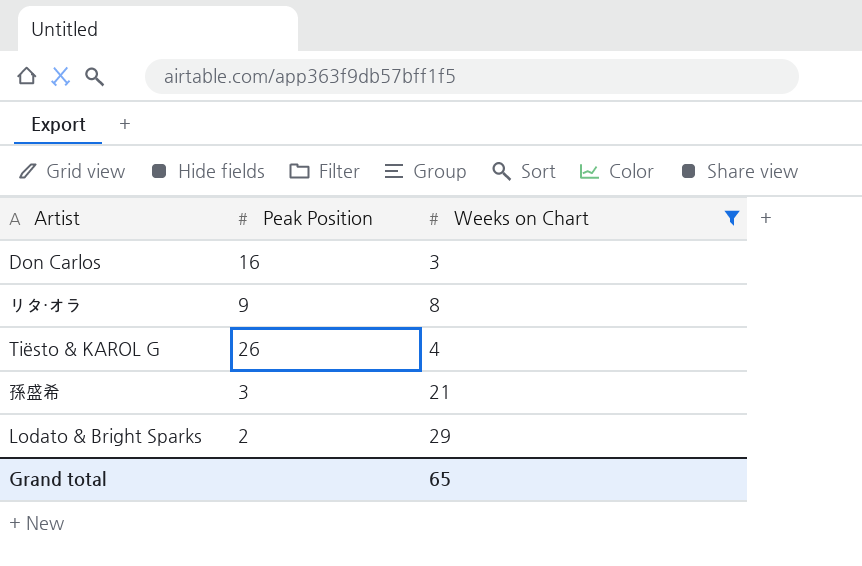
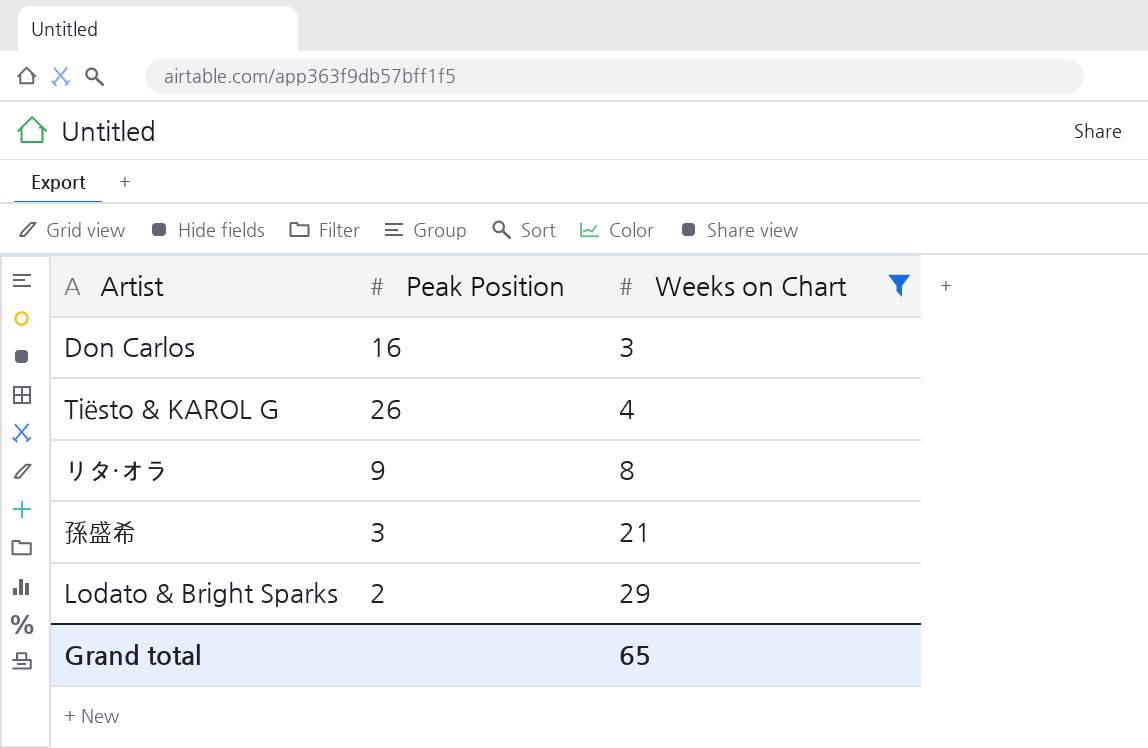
row order: none -> Weeks on Chart ascending

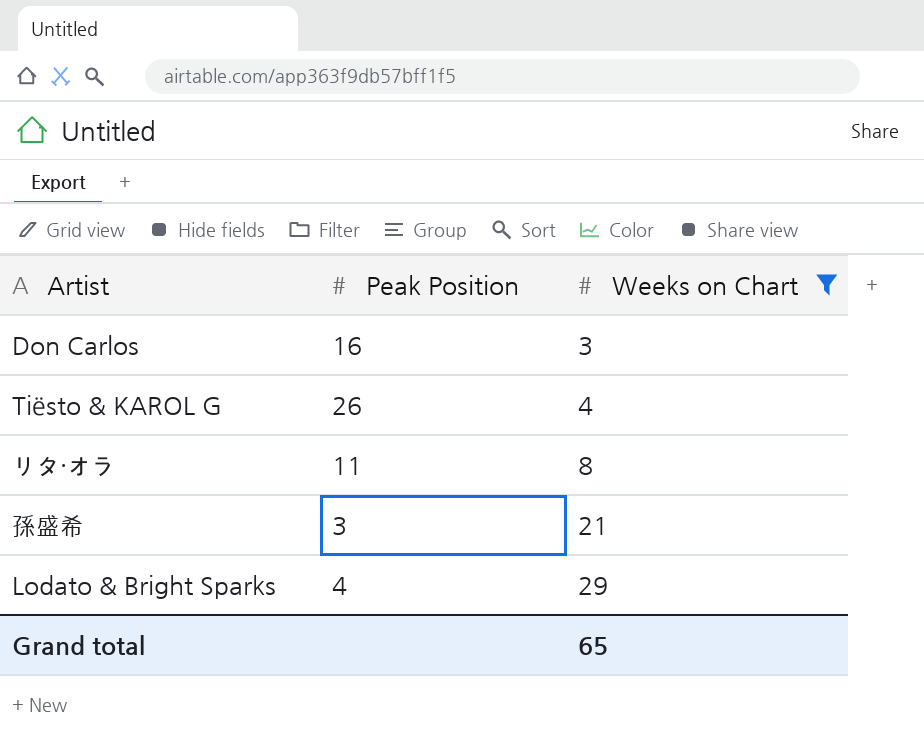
リタ・オラ | Peak Position: 9 -> 11
Lodato & Bright Sparks | Peak Position: 2 -> 4

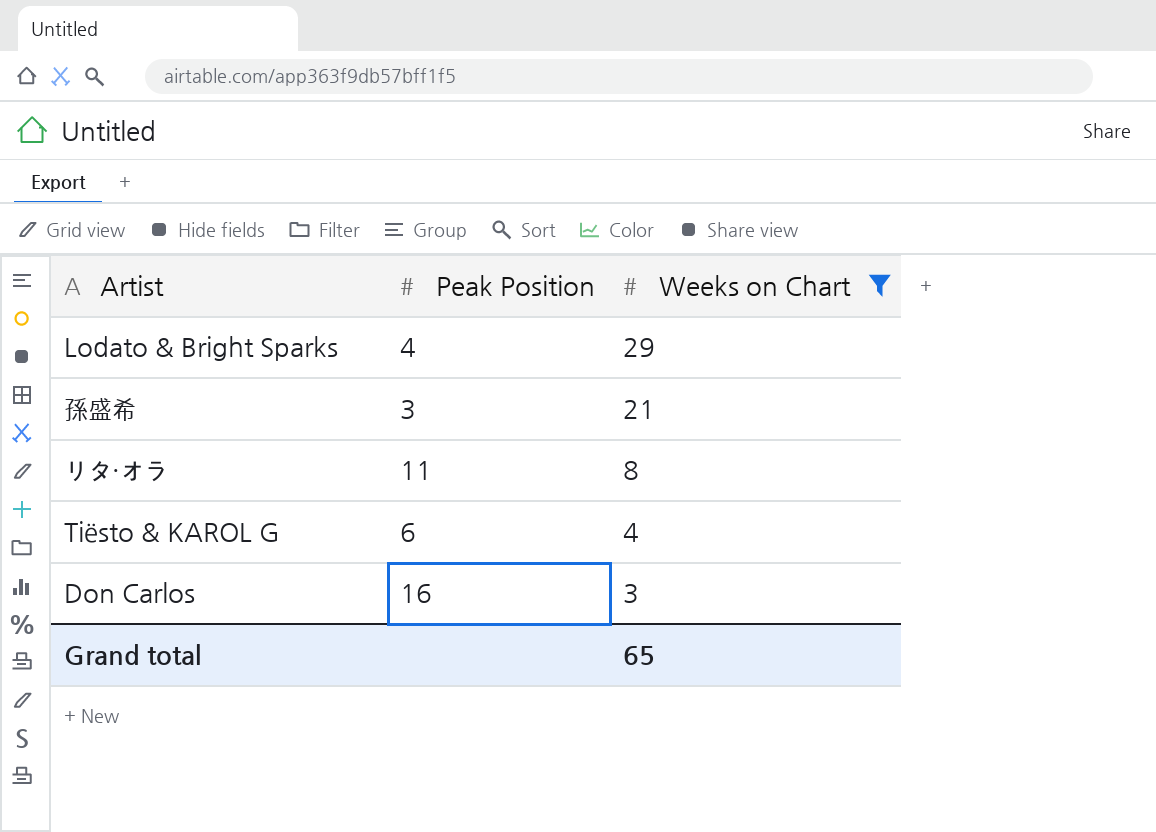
row order: Weeks on Chart ascending -> Weeks on Chart descending
Tiësto & KAROL G | Peak Position: 26 -> 6

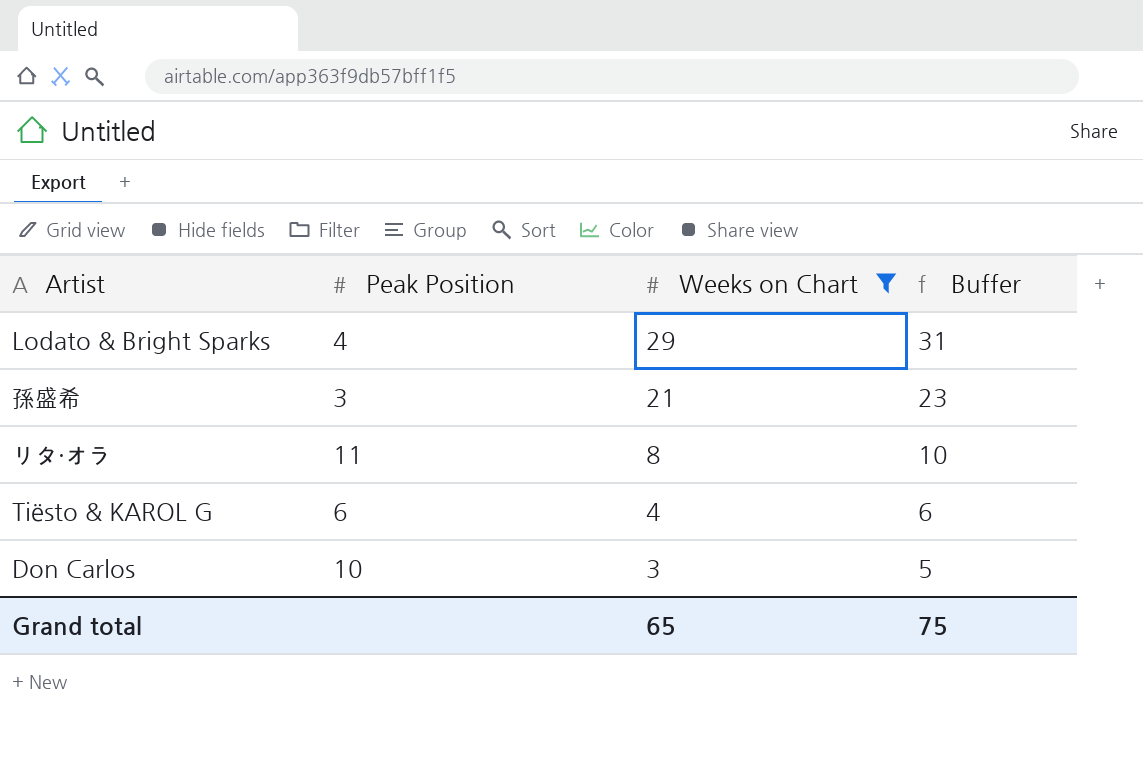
column Buffer | formula: none -> [Weeks on Chart] + 2
Don Carlos | Peak Position: 16 -> 10

